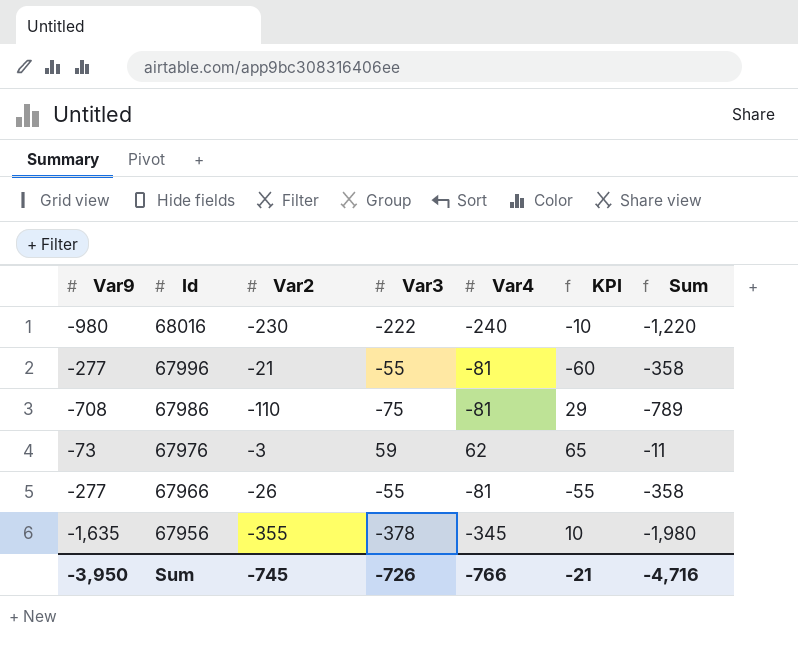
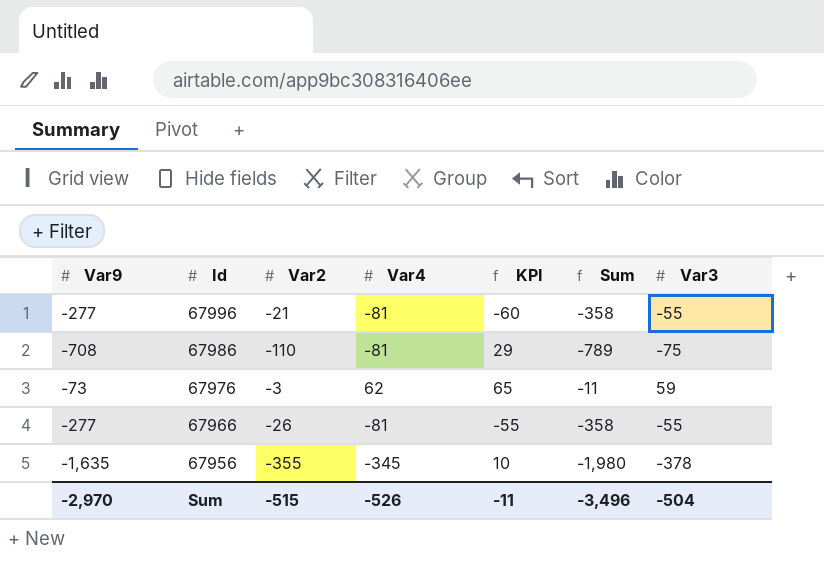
column Var3 | position: 4 -> 7
row 68016: -980 | -230 | -222 | -240 | -10 | -1,220 -> none
Sum | Var9: -3,950 -> -2,970
Sum | Var2: -745 -> -515
Sum | Var4: -766 -> -526
Sum | KPI: -21 -> -11
Sum | Sum: -4,716 -> -3,496
Sum | Var3: -726 -> -504

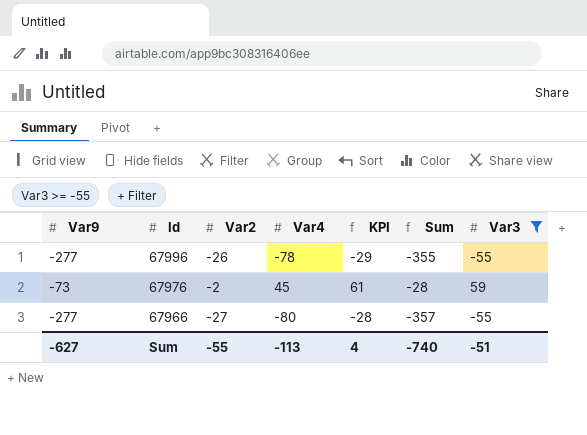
filter: none -> Var3 >= -55
column KPI | formula: [Var4] - [Var2] -> [Var3] - [Var2]
67996 | Var2: -21 -> -26
67996 | Var4: -81 -> -78
67996 | Sum: -358 -> -355
67976 | Var2: -3 -> -2
67976 | Var4: 62 -> 45
67976 | Sum: -11 -> -28
67966 | Var2: -26 -> -27
67966 | Var4: -81 -> -80
67966 | Sum: -358 -> -357
Sum | Var9: -2,970 -> -627
Sum | Var2: -515 -> -55
Sum | Var4: -526 -> -113
Sum | KPI: -11 -> 4
Sum | Sum: -3,496 -> -740
Sum | Var3: -504 -> -51

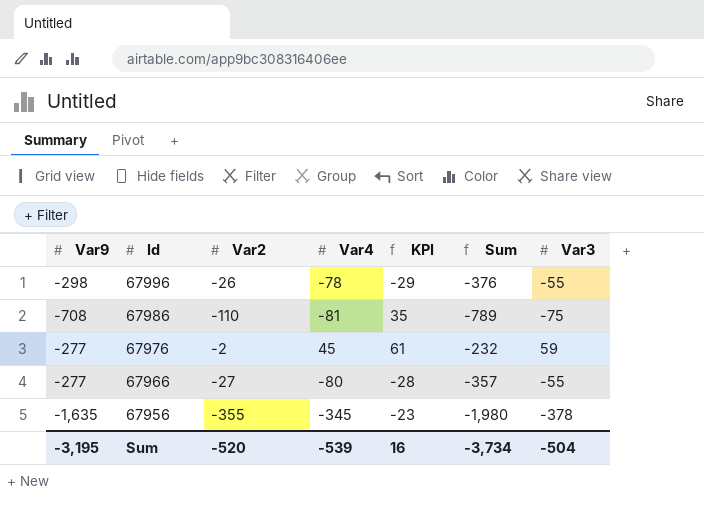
filter: Var3 >= -55 -> none
67996 | Var9: -277 -> -298
67996 | Sum: -355 -> -376
67976 | Var9: -73 -> -277
67976 | Sum: -28 -> -232
Sum | Var9: -627 -> -3,195
Sum | Var2: -55 -> -520
Sum | Var4: -113 -> -539
Sum | KPI: 4 -> 16
Sum | Sum: -740 -> -3,734
Sum | Var3: -51 -> -504

